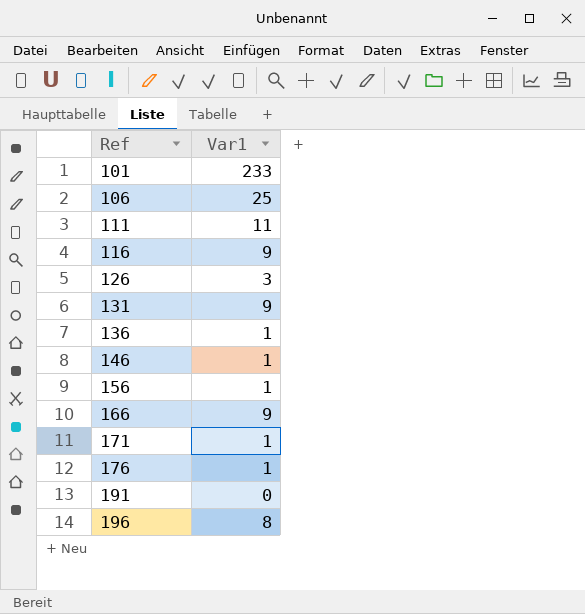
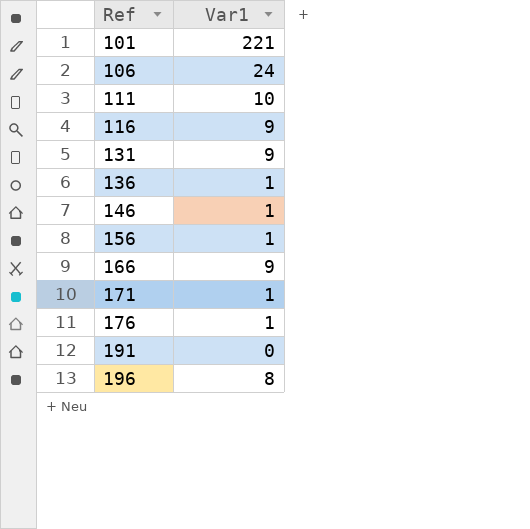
row 126: 3 -> none
101 | Var1: 233 -> 221
106 | Var1: 25 -> 24
111 | Var1: 11 -> 10

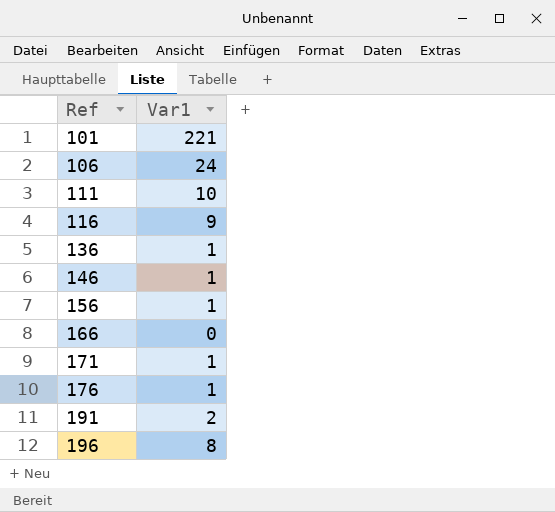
row 131: 9 -> none
166 | Var1: 9 -> 0
191 | Var1: 0 -> 2

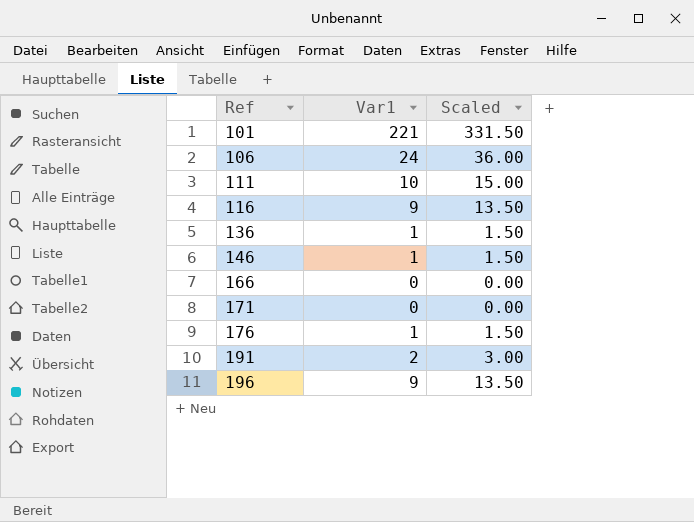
column Scaled | formula: none -> [Var1] * 1.5
row 156: 1 -> none
171 | Var1: 1 -> 0
196 | Var1: 8 -> 9

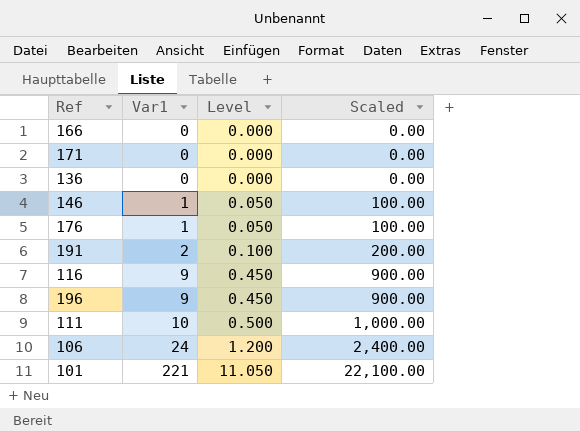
row order: Ref ascending -> Var1 ascending
column Level | formula: none -> [Var1] * 0.05
column Scaled | formula: [Var1] * 1.5 -> [Var1] * 100
136 | Var1: 1 -> 0

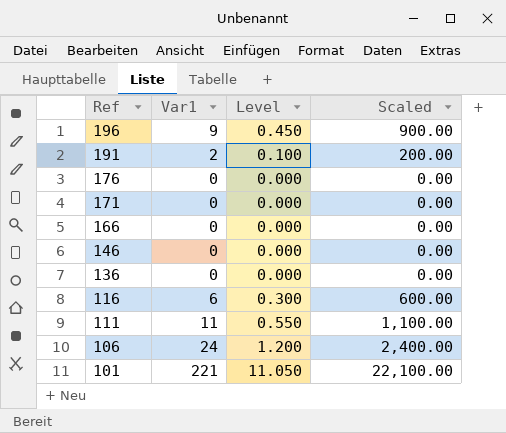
row order: Var1 ascending -> Ref descending
176 | Var1: 1 -> 0
176 | Level: 0.050 -> 0.000
176 | Scaled: 100.00 -> 0.00
146 | Var1: 1 -> 0
146 | Level: 0.050 -> 0.000
146 | Scaled: 100.00 -> 0.00
116 | Var1: 9 -> 6
116 | Level: 0.450 -> 0.300
116 | Scaled: 900.00 -> 600.00
111 | Var1: 10 -> 11
111 | Level: 0.500 -> 0.550
111 | Scaled: 1,000.00 -> 1,100.00

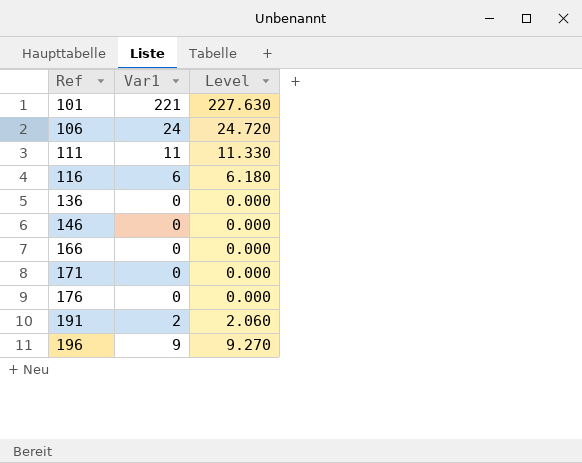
row order: Ref descending -> Ref ascending
column Scaled | formula: [Var1] * 100 -> none
column Level | formula: [Var1] * 0.05 -> [Var1] * 1.03

